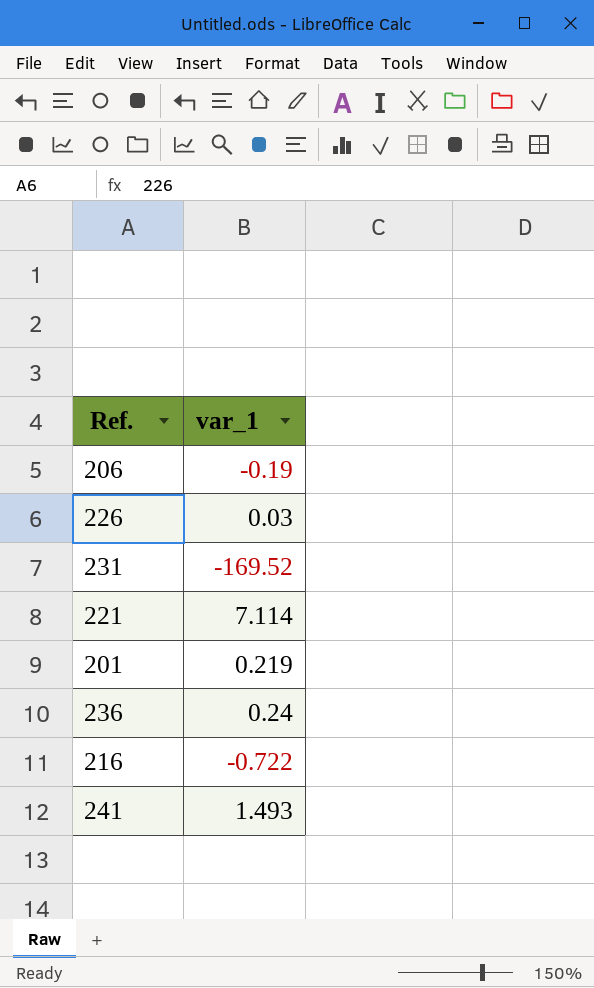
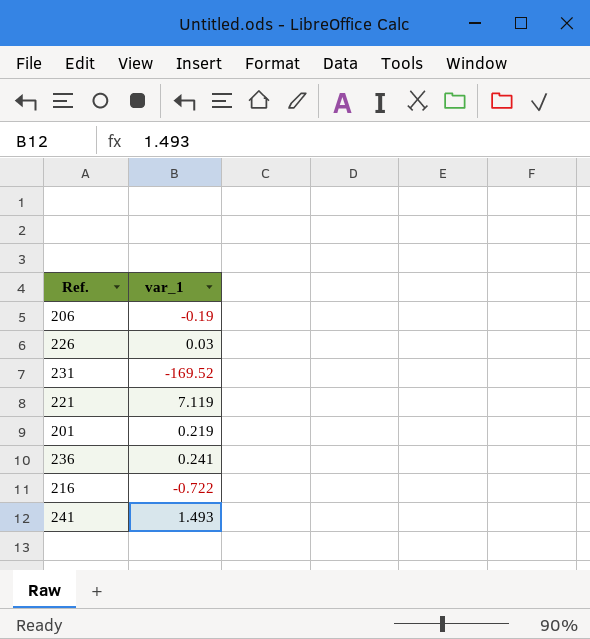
221 | var_1: 7.114 -> 7.119
236 | var_1: 0.24 -> 0.241

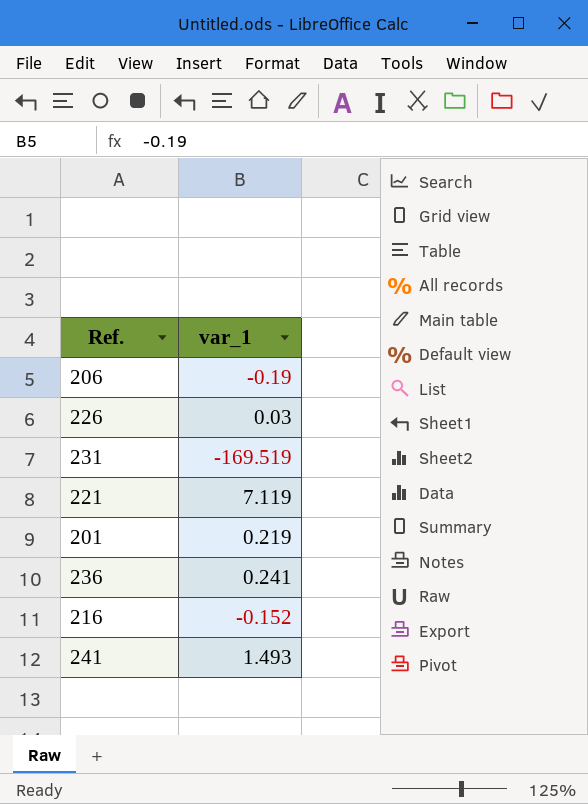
231 | var_1: -169.52 -> -169.519
216 | var_1: -0.722 -> -0.152

